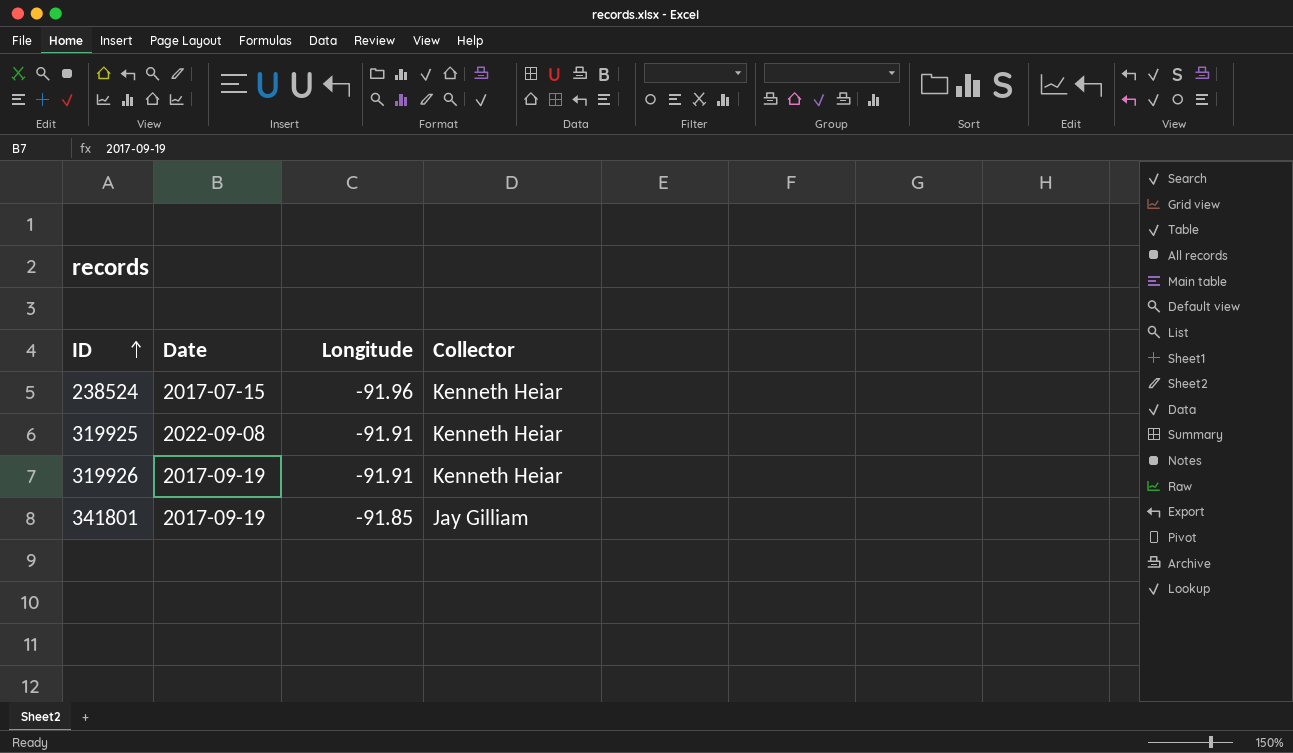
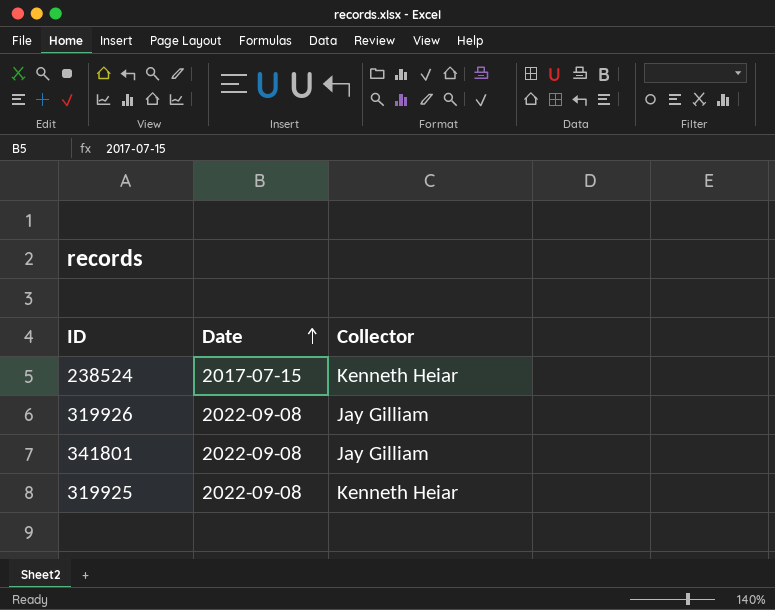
row order: ID ascending -> Date ascending
column Longitude | position: 3 -> none
319926 | Date: 2017-09-19 -> 2022-09-08
319926 | Collector: Kenneth Heiar -> Jay Gilliam
341801 | Date: 2017-09-19 -> 2022-09-08

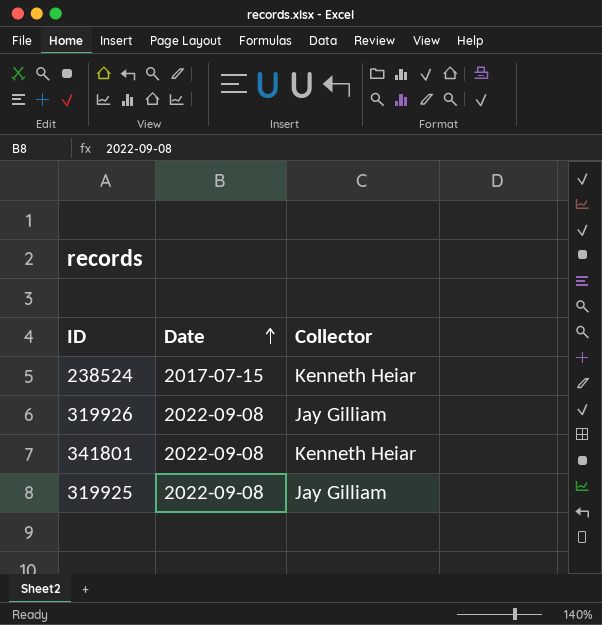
341801 | Collector: Jay Gilliam -> Kenneth Heiar
319925 | Collector: Kenneth Heiar -> Jay Gilliam

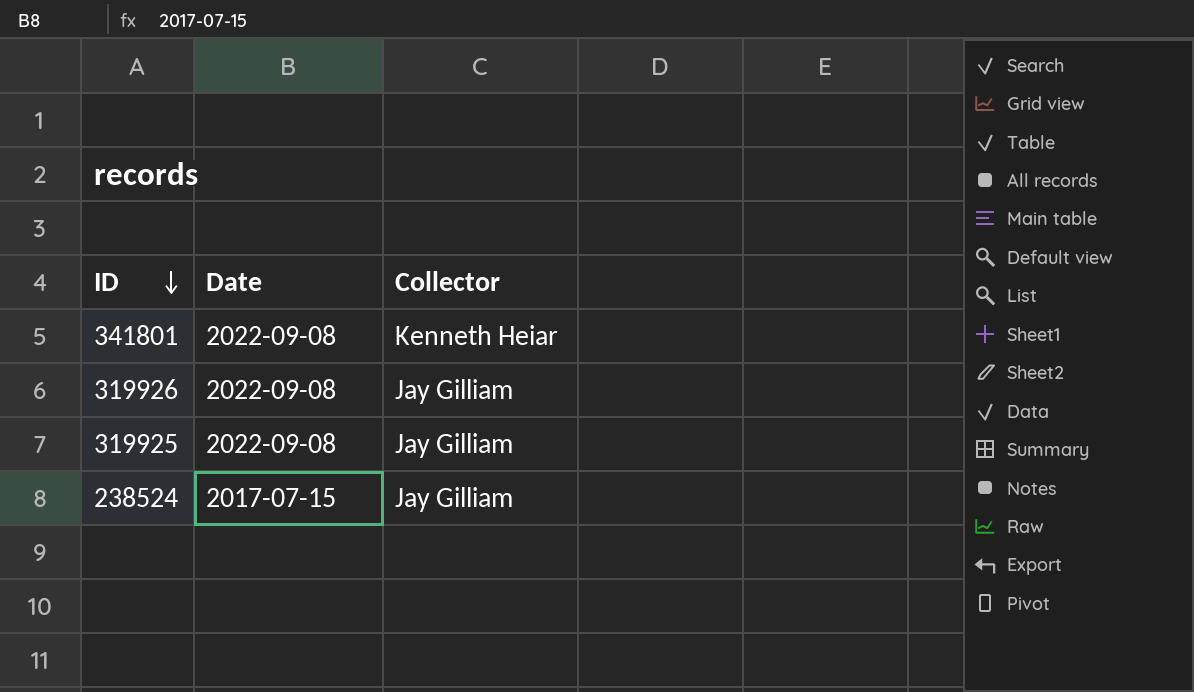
row order: Date ascending -> ID descending
238524 | Collector: Kenneth Heiar -> Jay Gilliam

